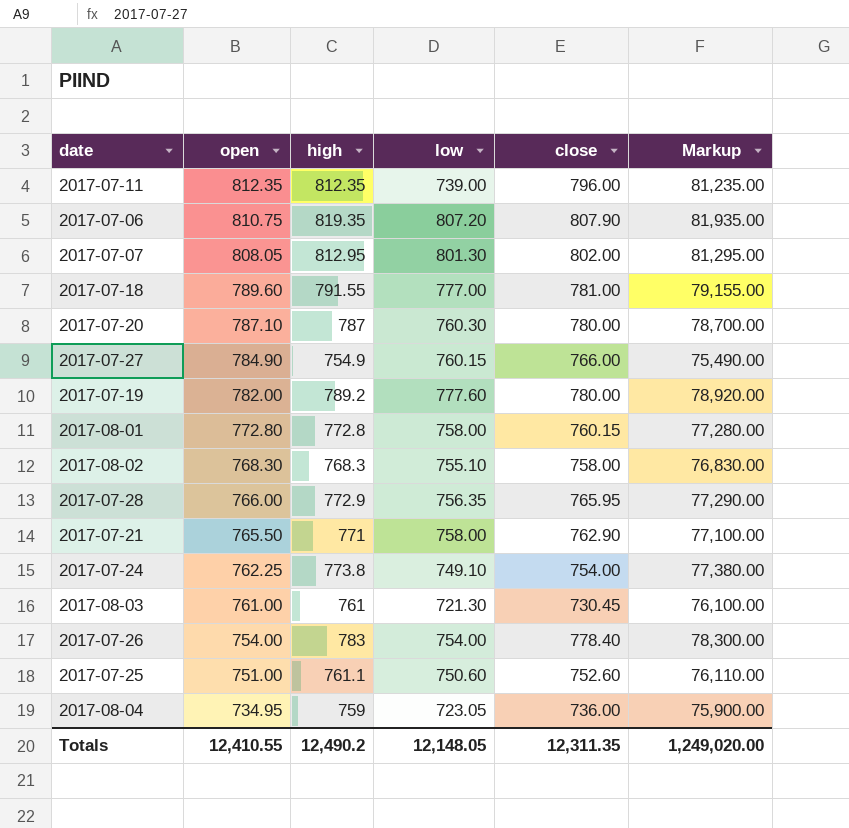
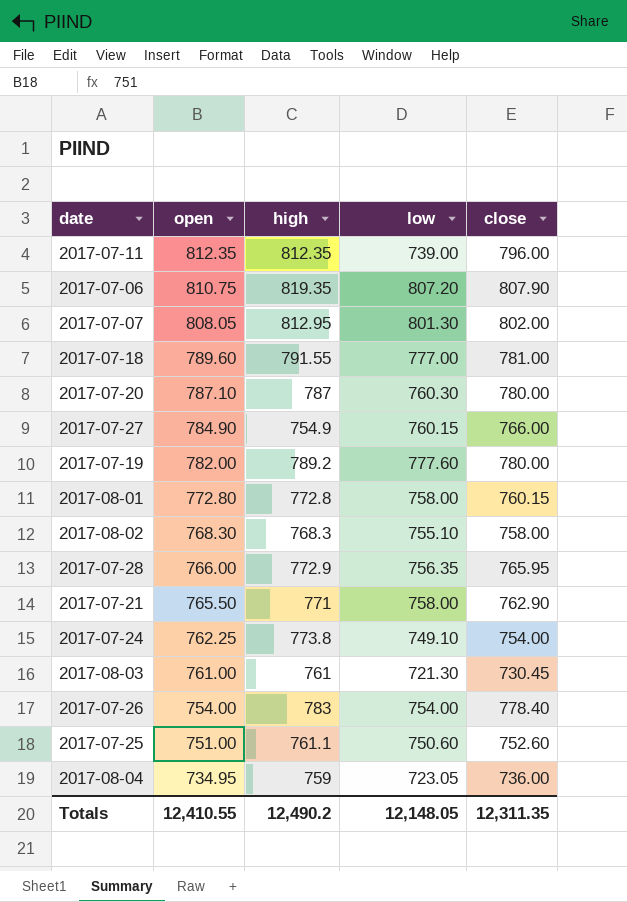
column Markup | formula: [high] * 100 -> none

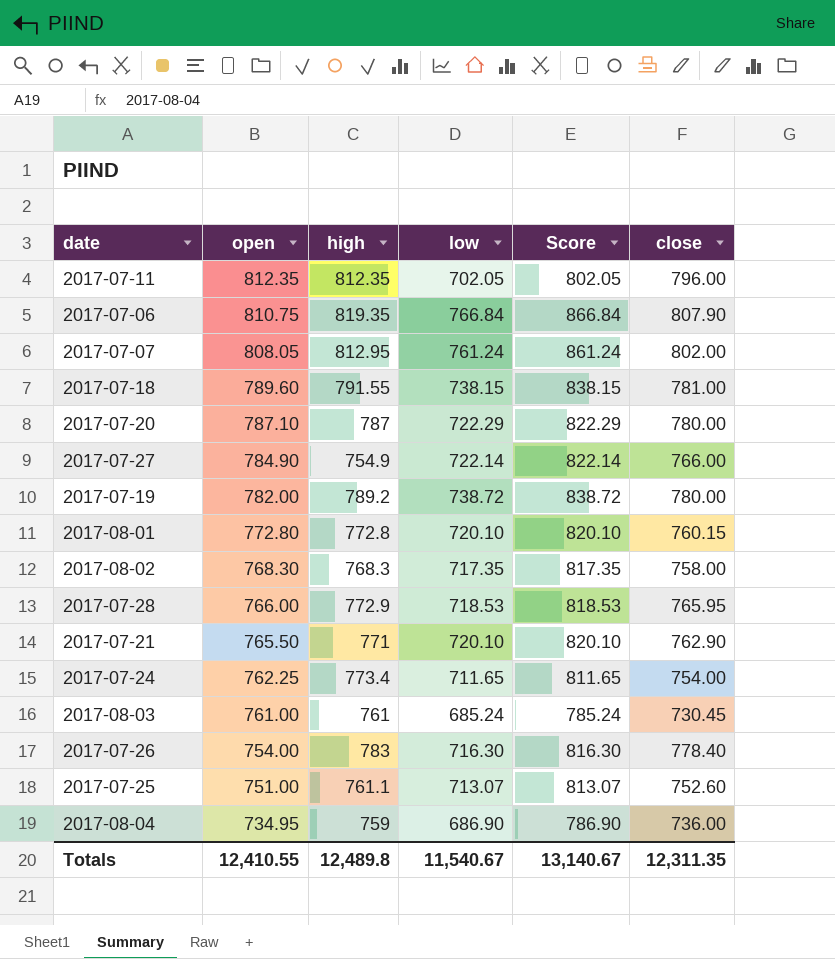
column Score | formula: none -> [low] + 100
2017-07-11 | low: 739.00 -> 702.05
2017-07-06 | low: 807.20 -> 766.84
2017-07-07 | low: 801.30 -> 761.24
2017-07-18 | low: 777.00 -> 738.15
2017-07-20 | low: 760.30 -> 722.29
2017-07-27 | low: 760.15 -> 722.14
2017-07-19 | low: 777.60 -> 738.72
2017-08-01 | low: 758.00 -> 720.10
2017-08-02 | low: 755.10 -> 717.35
2017-07-28 | low: 756.35 -> 718.53
2017-07-21 | low: 758.00 -> 720.10
2017-07-24 | high: 773.8 -> 773.4
2017-07-24 | low: 749.10 -> 711.65
2017-08-03 | low: 721.30 -> 685.24
2017-07-26 | low: 754.00 -> 716.30
2017-07-25 | low: 750.60 -> 713.07
2017-08-04 | low: 723.05 -> 686.90
Totals | high: 12,490.2 -> 12,489.8
Totals | low: 12,148.05 -> 11,540.67

